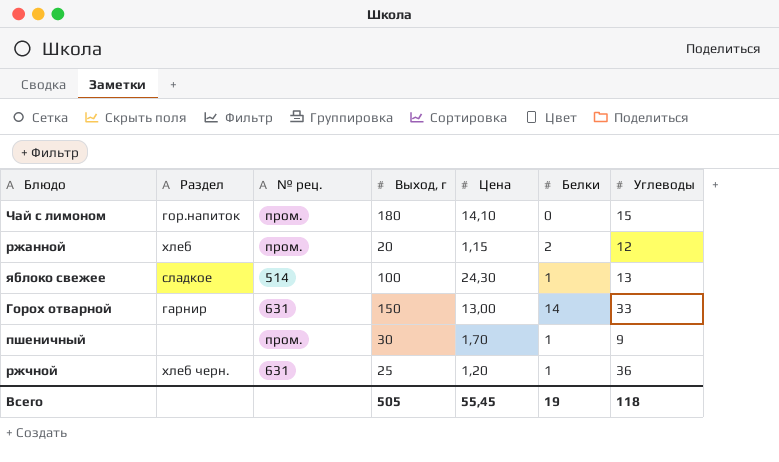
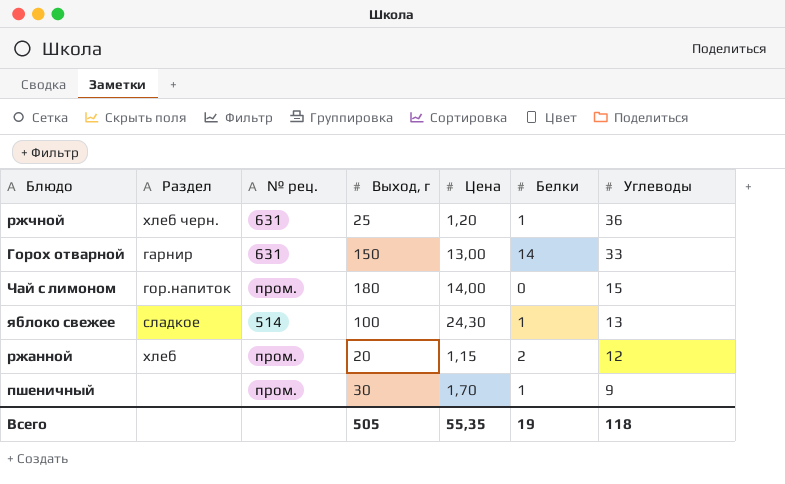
row order: none -> Углеводы descending
Чай с лимоном | Цена: 14,10 -> 14,00
Всего | Цена: 55,45 -> 55,35

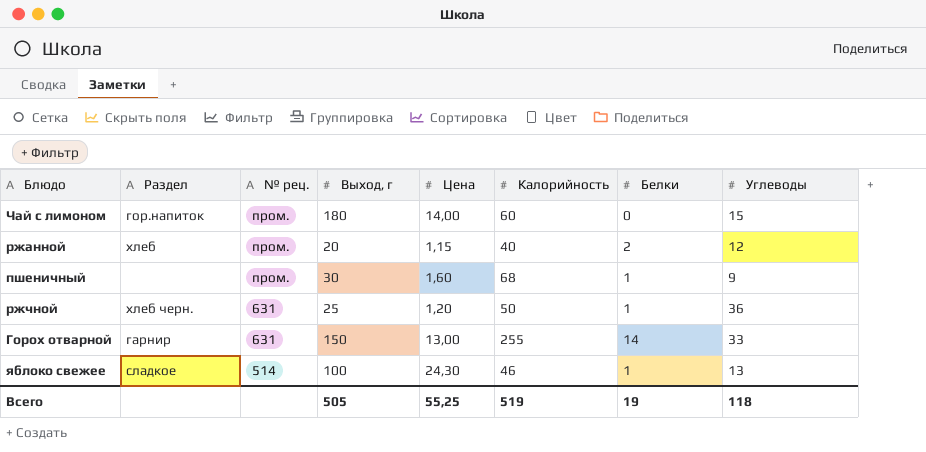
row order: Углеводы descending -> № рец. descending
column Калорийность | position: none -> 6
пшеничный | Цена: 1,70 -> 1,60
Всего | Цена: 55,35 -> 55,25

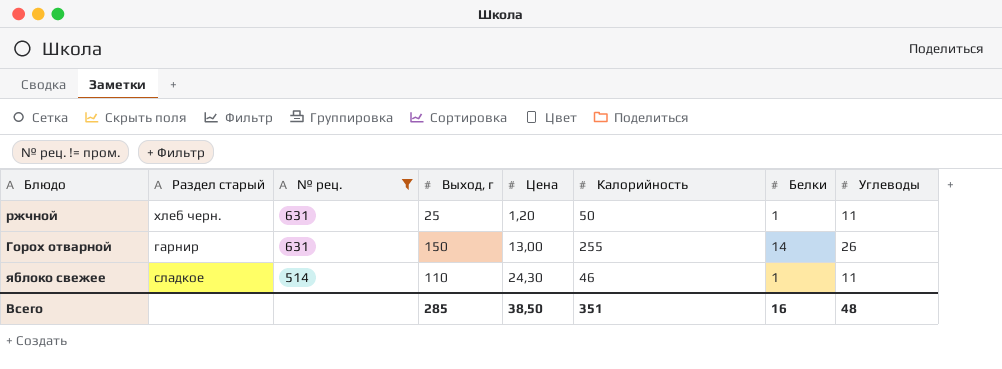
filter: none -> № рец. != пром.
column name: Раздел -> Раздел старый
ржчной | Углеводы: 36 -> 11
Горох отварной | Углеводы: 33 -> 26
яблоко свежее | Выход, г: 100 -> 110
яблоко свежее | Углеводы: 13 -> 11
Всего | Выход, г: 505 -> 285
Всего | Цена: 55,25 -> 38,50
Всего | Калорийность: 519 -> 351
Всего | Белки: 19 -> 16
Всего | Углеводы: 118 -> 48

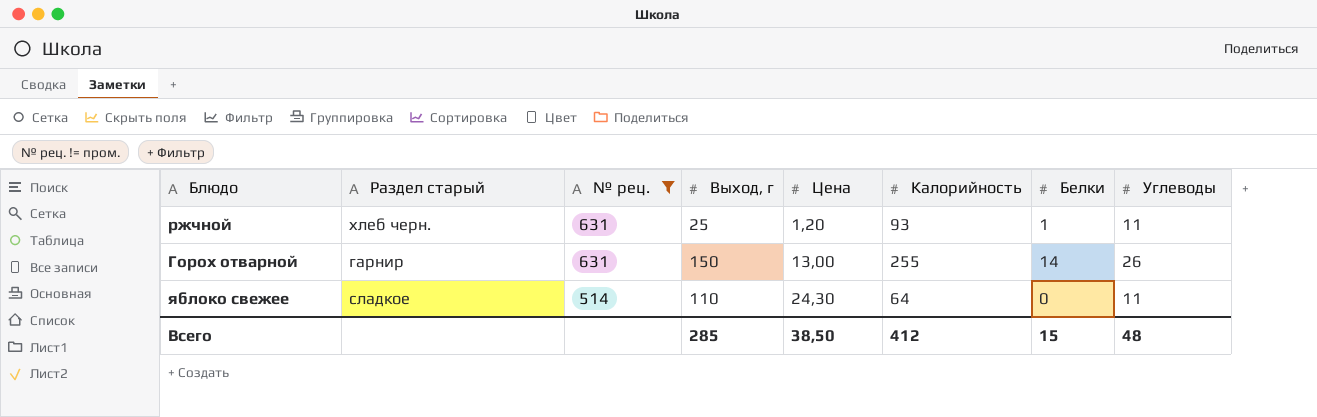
ржчной | Калорийность: 50 -> 93
яблоко свежее | Калорийность: 46 -> 64
яблоко свежее | Белки: 1 -> 0
Всего | Калорийность: 351 -> 412
Всего | Белки: 16 -> 15

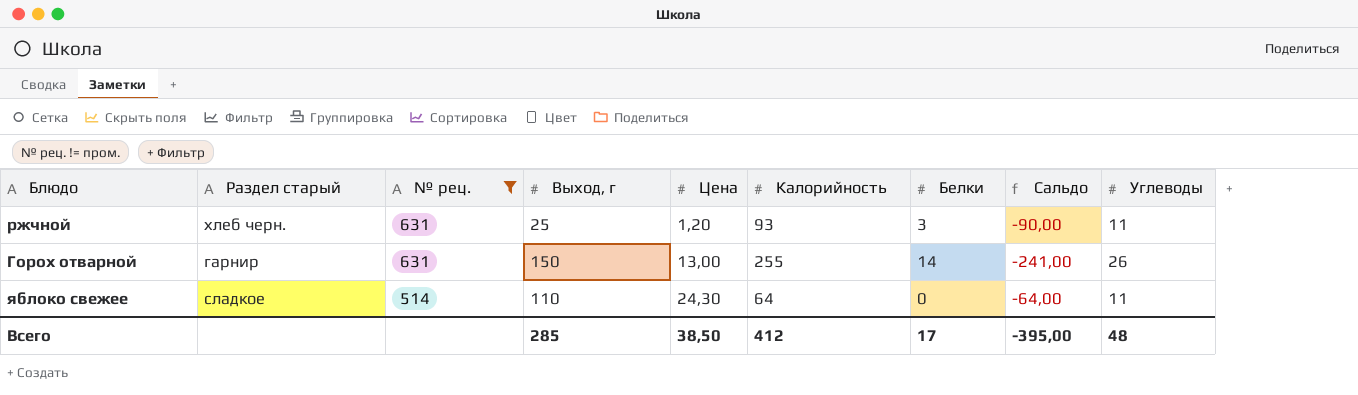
column Сальдо | formula: none -> [Белки] - [Калорийность]
ржчной | Белки: 1 -> 3
Всего | Белки: 15 -> 17

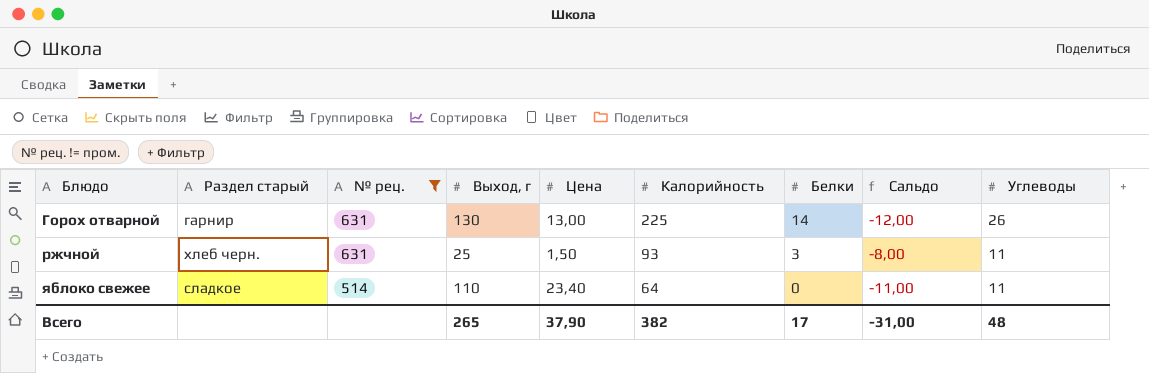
row order: № рец. descending -> Блюдо ascending
column Сальдо | formula: [Белки] - [Калорийность] -> [Белки] - [Углеводы]
Горох отварной | Выход, г: 150 -> 130
Горох отварной | Калорийность: 255 -> 225
ржчной | Цена: 1,20 -> 1,50
яблоко свежее | Цена: 24,30 -> 23,40
Всего | Выход, г: 285 -> 265
Всего | Цена: 38,50 -> 37,90
Всего | Калорийность: 412 -> 382
Всего | Сальдо: -395,00 -> -31,00

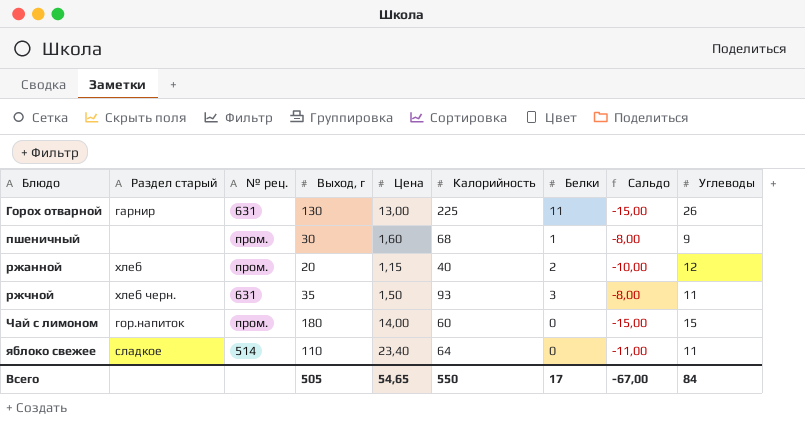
filter: № рец. != пром. -> none
Горох отварной | Белки: 14 -> 11
Горох отварной | Сальдо: -12,00 -> -15,00
ржчной | Выход, г: 25 -> 35
Всего | Выход, г: 265 -> 505
Всего | Цена: 37,90 -> 54,65
Всего | Калорийность: 382 -> 550
Всего | Сальдо: -31,00 -> -67,00
Всего | Углеводы: 48 -> 84

